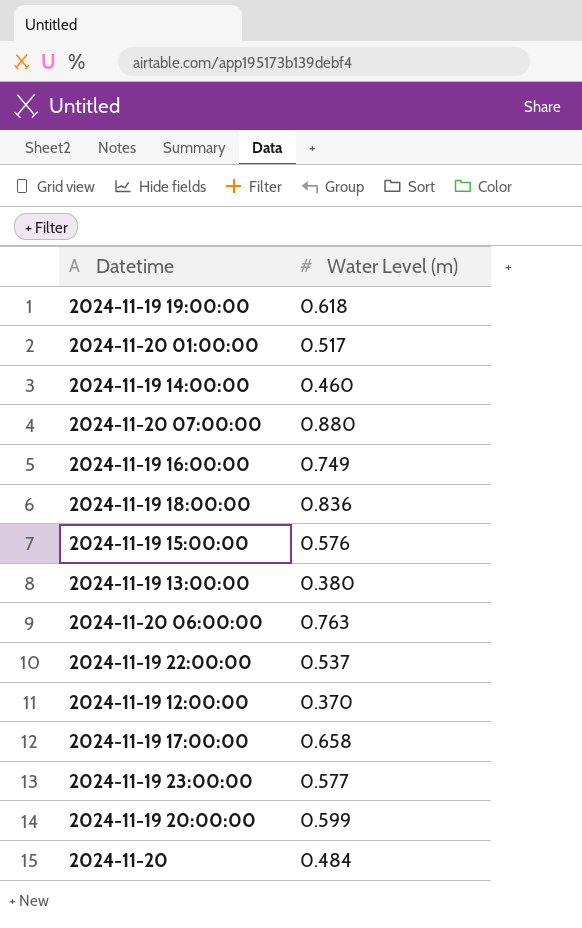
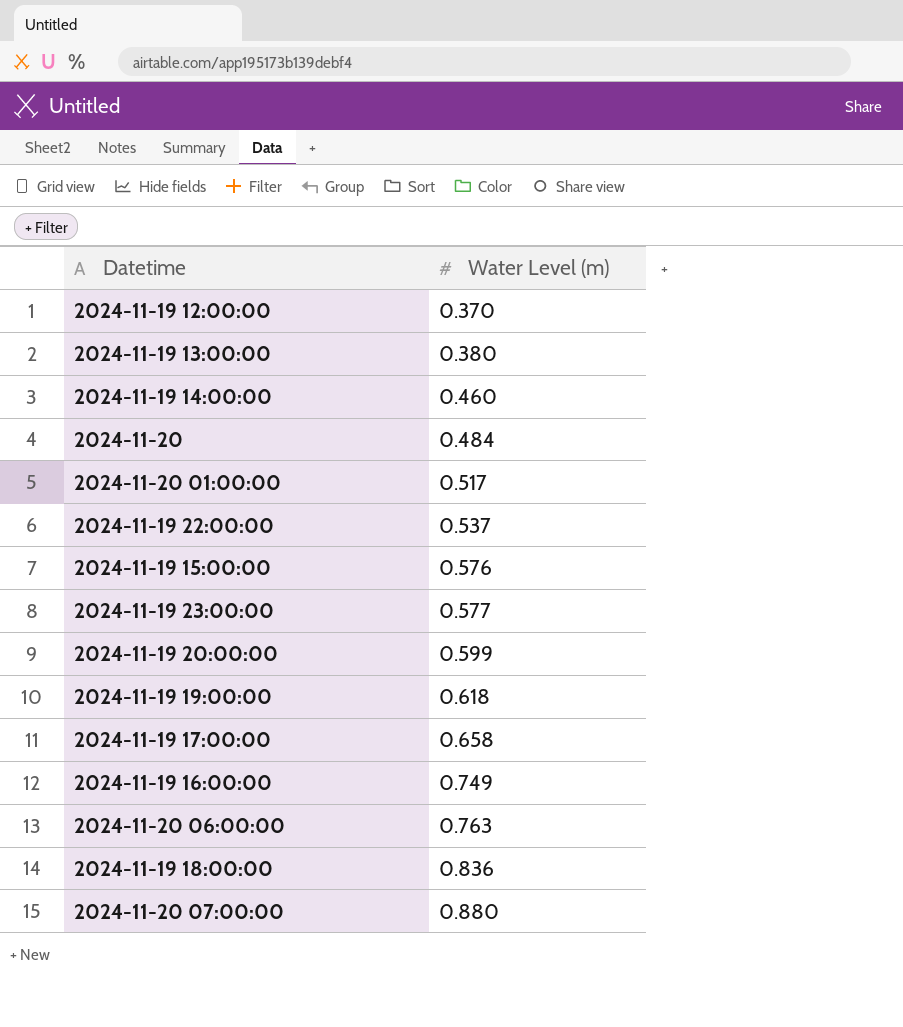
row order: none -> Water Level (m) ascending

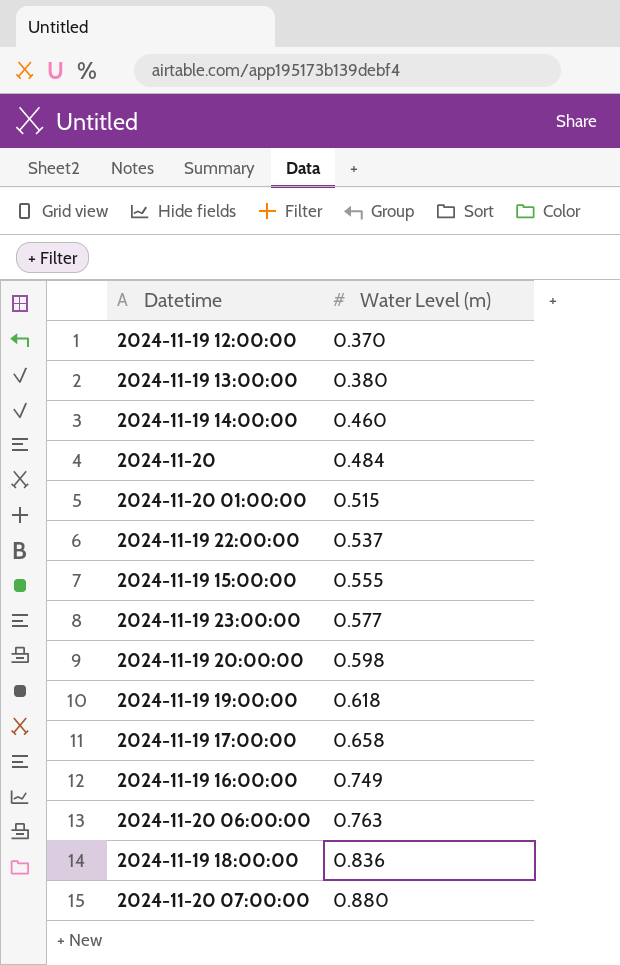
2024-11-20 01:00:00 | Water Level (m): 0.517 -> 0.515
2024-11-19 15:00:00 | Water Level (m): 0.576 -> 0.555
2024-11-19 20:00:00 | Water Level (m): 0.599 -> 0.598

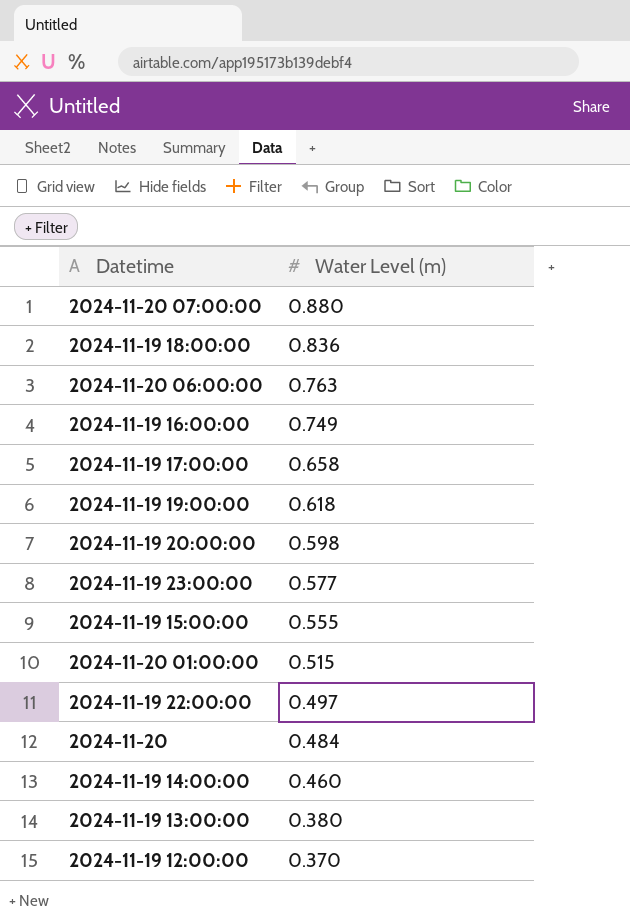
row order: Water Level (m) ascending -> Water Level (m) descending
2024-11-19 22:00:00 | Water Level (m): 0.537 -> 0.497

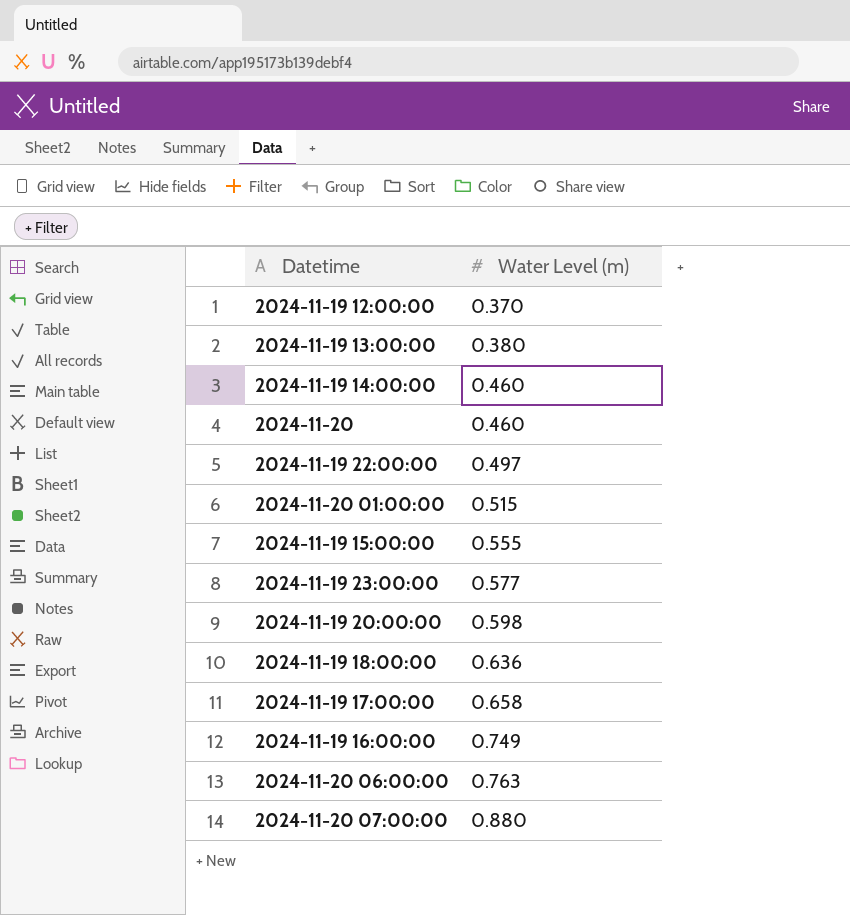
row order: Water Level (m) descending -> Water Level (m) ascending
row 2024-11-19 19:00:00: 0.618 -> none
2024-11-20 | Water Level (m): 0.484 -> 0.460
2024-11-19 18:00:00 | Water Level (m): 0.836 -> 0.636

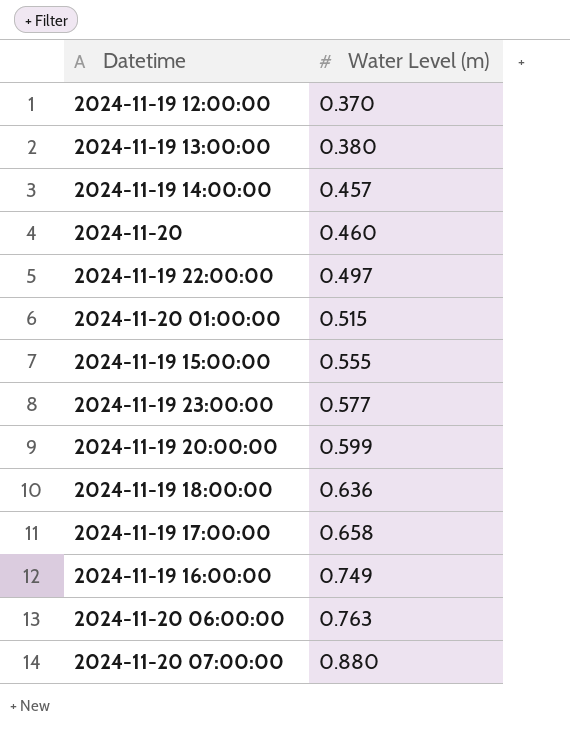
2024-11-19 14:00:00 | Water Level (m): 0.460 -> 0.457
2024-11-19 20:00:00 | Water Level (m): 0.598 -> 0.599

